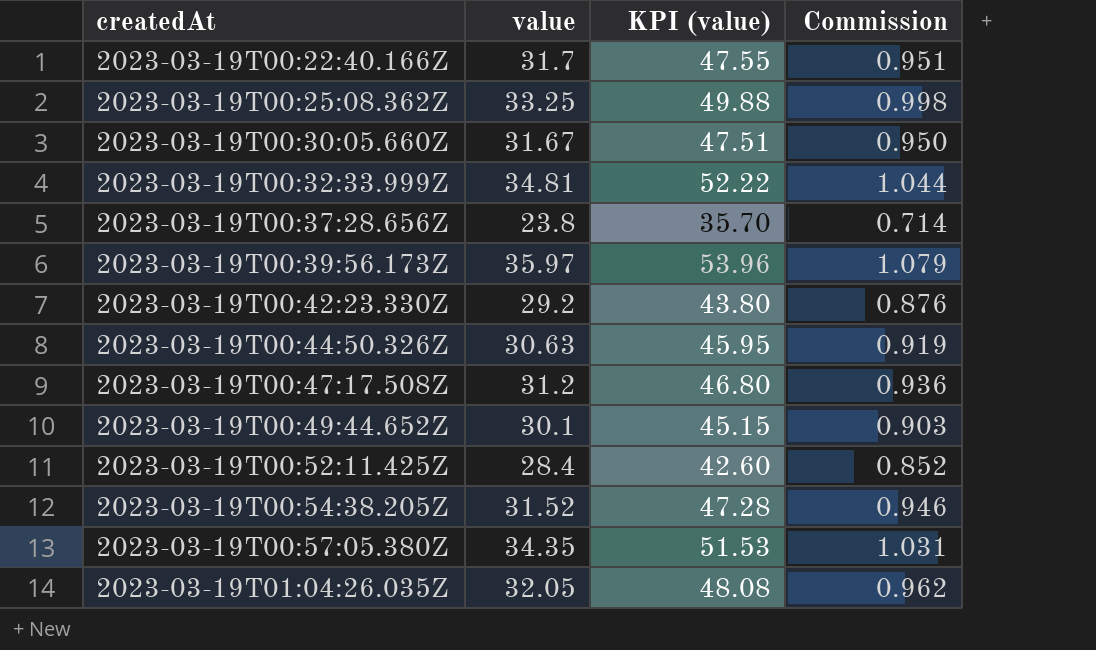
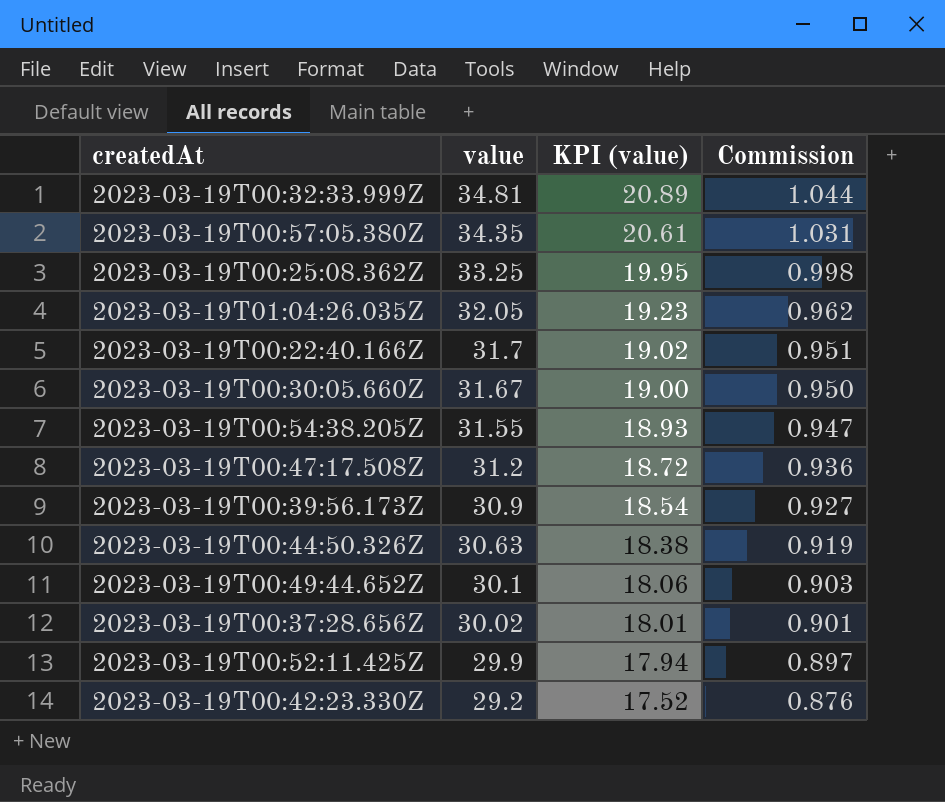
row order: createdAt ascending -> value descending
column KPI (value) | formula: [value] * 1.5 -> [value] * 0.6
2023-03-19T00:54:38.205Z | value: 31.52 -> 31.55
2023-03-19T00:54:38.205Z | Commission: 0.946 -> 0.947
2023-03-19T00:39:56.173Z | value: 35.97 -> 30.9
2023-03-19T00:39:56.173Z | Commission: 1.079 -> 0.927
2023-03-19T00:37:28.656Z | value: 23.8 -> 30.02
2023-03-19T00:37:28.656Z | Commission: 0.714 -> 0.901
2023-03-19T00:52:11.425Z | value: 28.4 -> 29.9
2023-03-19T00:52:11.425Z | Commission: 0.852 -> 0.897

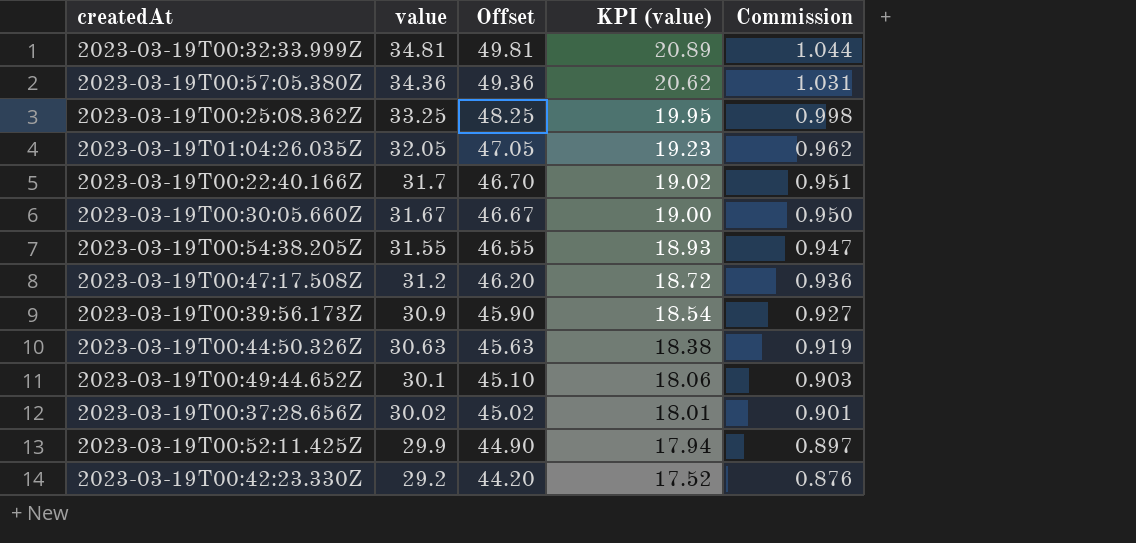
column Offset | formula: none -> [value] + 15
2023-03-19T00:57:05.380Z | value: 34.35 -> 34.36
2023-03-19T00:57:05.380Z | KPI (value): 20.61 -> 20.62

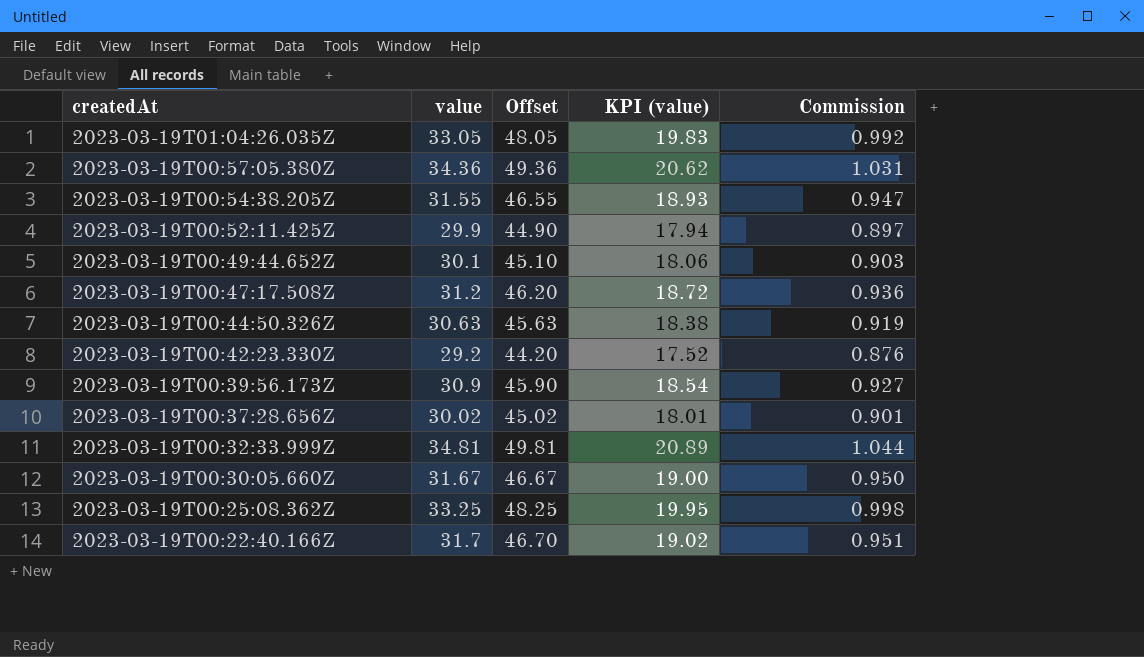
row order: value descending -> createdAt descending
2023-03-19T01:04:26.035Z | value: 32.05 -> 33.05
2023-03-19T01:04:26.035Z | Offset: 47.05 -> 48.05
2023-03-19T01:04:26.035Z | KPI (value): 19.23 -> 19.83
2023-03-19T01:04:26.035Z | Commission: 0.962 -> 0.992

